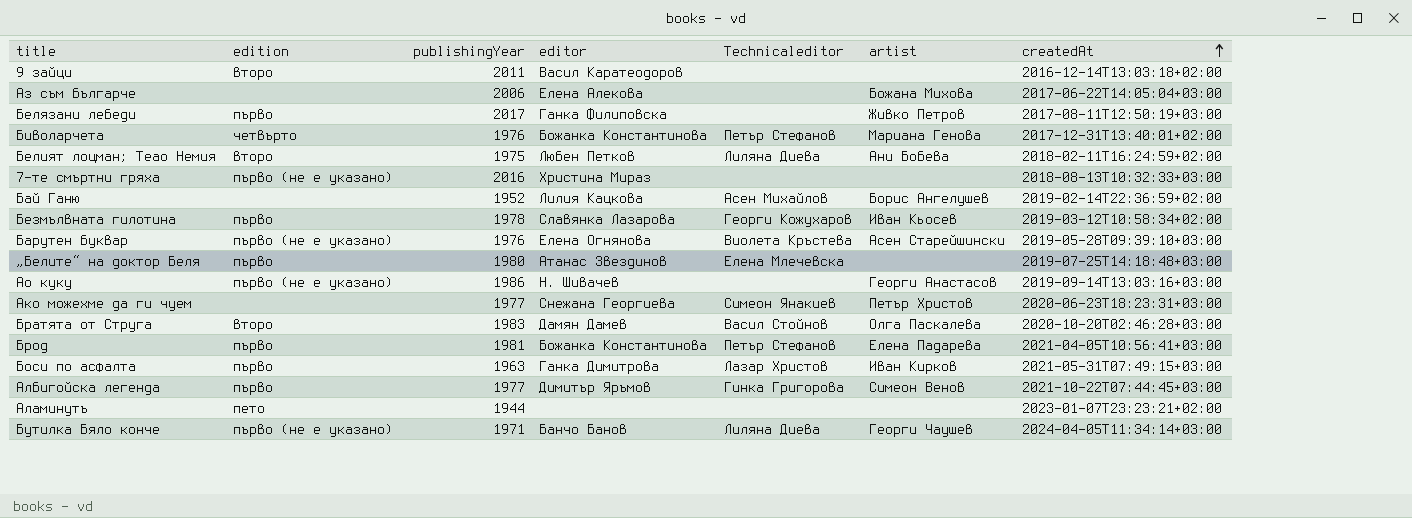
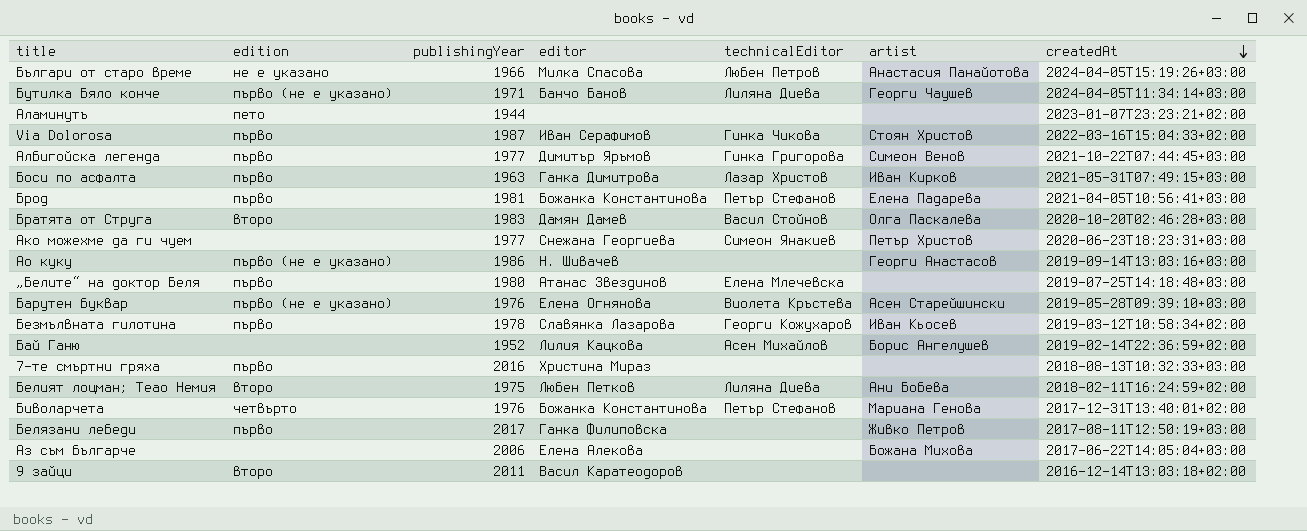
row order: createdAt ascending -> createdAt descending
column name: Technicaleditor -> technicalEditor
row Българи от старо време: none -> не е указано | 1966 | Милка Спасова | Любен Петров | Анастасия Панайотова | 2024-04-05T15:19:26+03:00
row Via Dolorosa: none -> първо | 1987 | Иван Серафимов | Гинка Чикова | Стоян Христов | 2022-03-16T15:04:33+02:00
7-те смъртни гряха | edition: първо (не е указано) -> първо

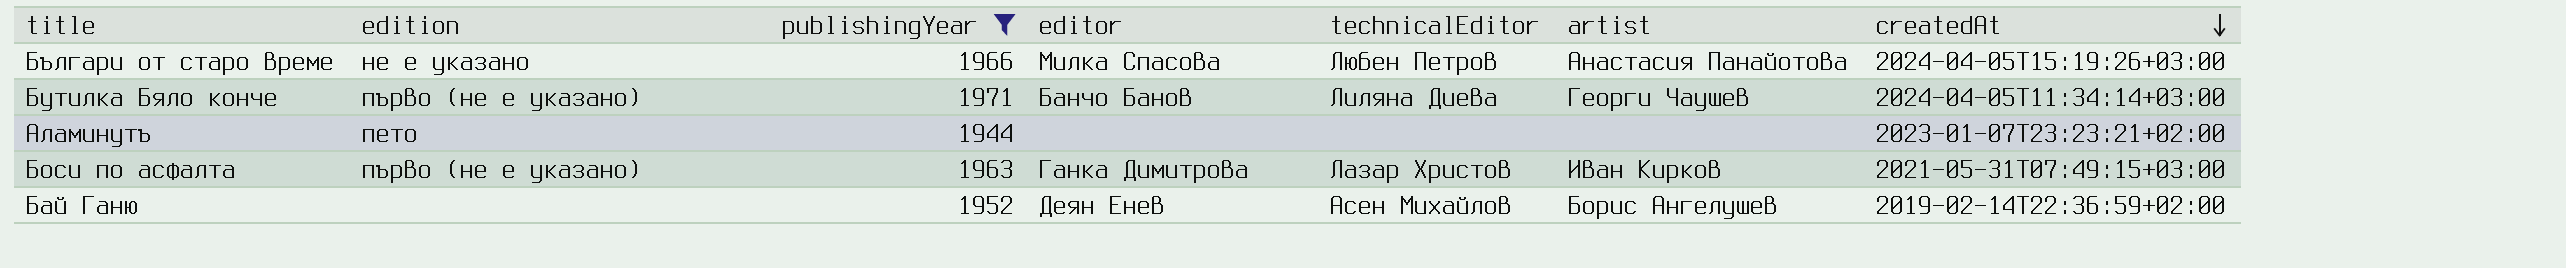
filter: none -> publishingYear <= 1971
Боси по асфалта | edition: първо -> първо (не е указано)
Бай Ганю | editor: Лилия Кацкова -> Деян Енев

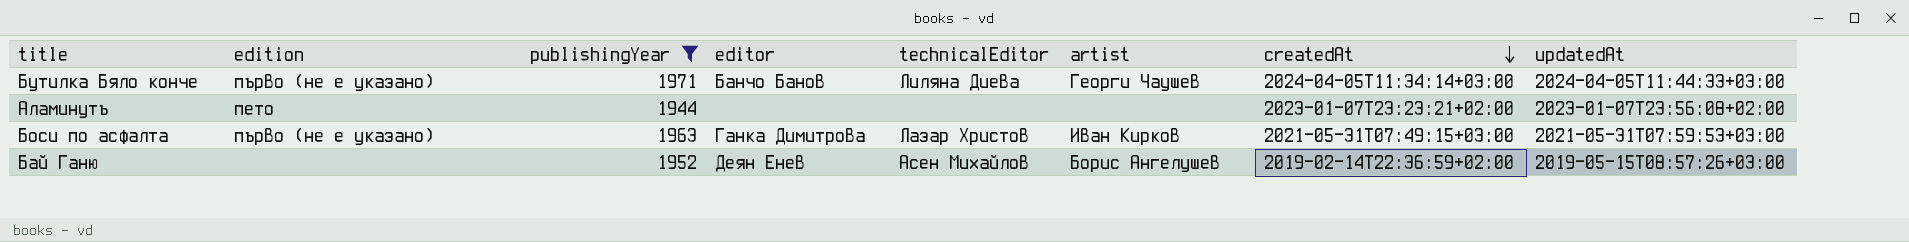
column updatedAt | position: none -> 8
row Българи от старо време: не е указано | 1966 | Милка Спасова | Любен Петров | Анастасия Панайотова | 2024-04-05T15:19:26+03:00 -> none

